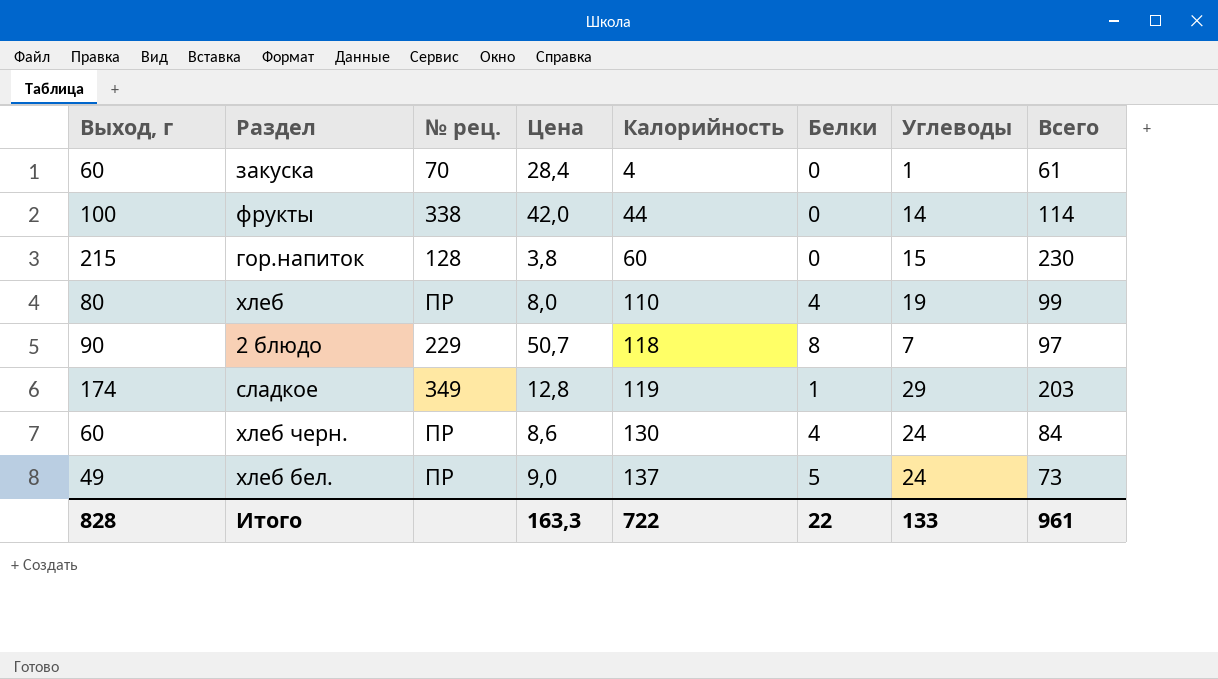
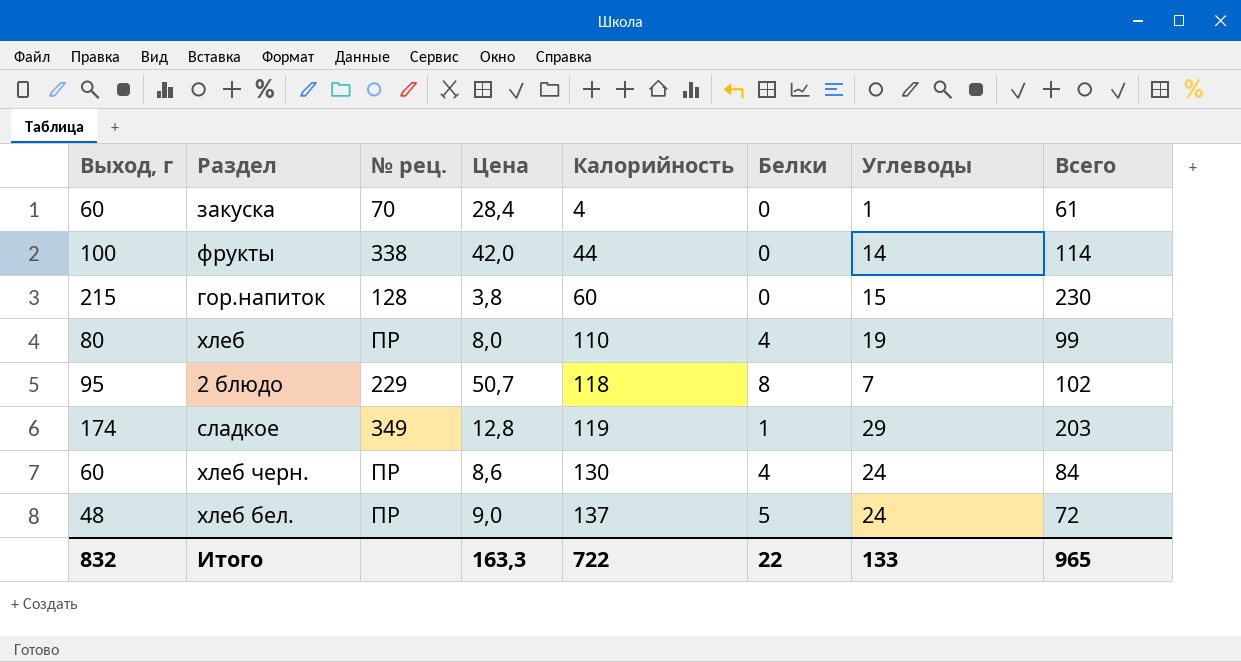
2 блюдо | Выход, г: 90 -> 95
2 блюдо | Всего: 97 -> 102
хлеб бел. | Выход, г: 49 -> 48
хлеб бел. | Всего: 73 -> 72
Итого | Выход, г: 828 -> 832
Итого | Всего: 961 -> 965

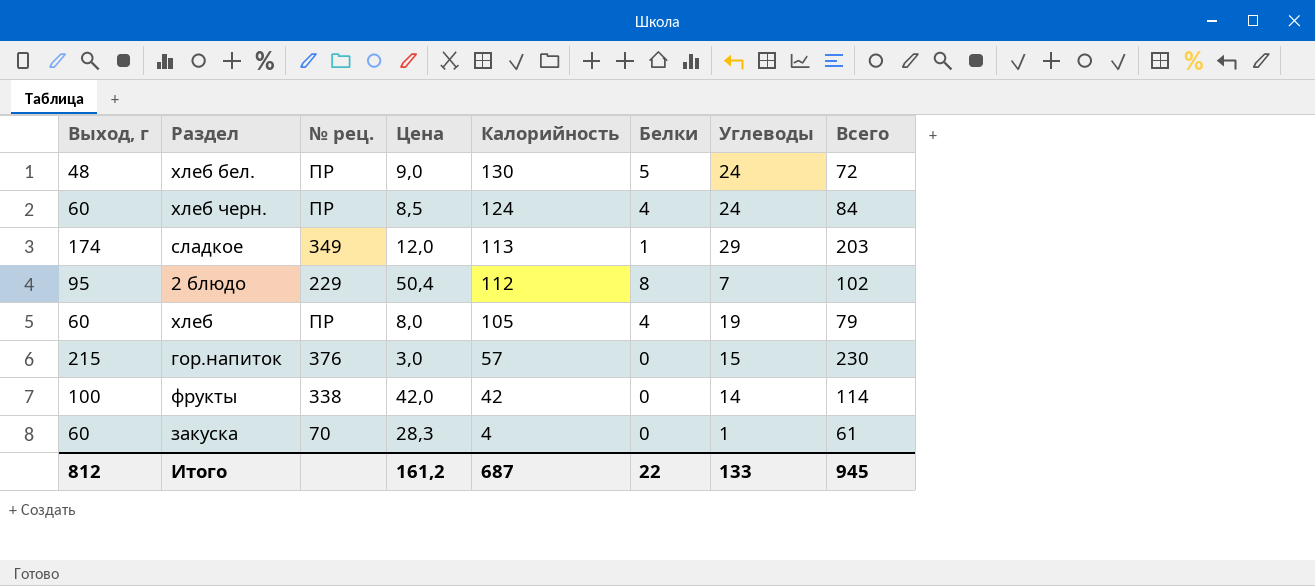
row order: Калорийность ascending -> Калорийность descending
хлеб бел. | Калорийность: 137 -> 130
хлеб черн. | Цена: 8,6 -> 8,5
хлеб черн. | Калорийность: 130 -> 124
сладкое | Цена: 12,8 -> 12,0
сладкое | Калорийность: 119 -> 113
2 блюдо | Цена: 50,7 -> 50,4
2 блюдо | Калорийность: 118 -> 112
хлеб | Выход, г: 80 -> 60
хлеб | Калорийность: 110 -> 105
хлеб | Всего: 99 -> 79
гор.напиток | № рец.: 128 -> 376
гор.напиток | Цена: 3,8 -> 3,0
гор.напиток | Калорийность: 60 -> 57
фрукты | Калорийность: 44 -> 42
закуска | Цена: 28,4 -> 28,3
Итого | Выход, г: 832 -> 812
Итого | Цена: 163,3 -> 161,2
Итого | Калорийность: 722 -> 687
Итого | Всего: 965 -> 945

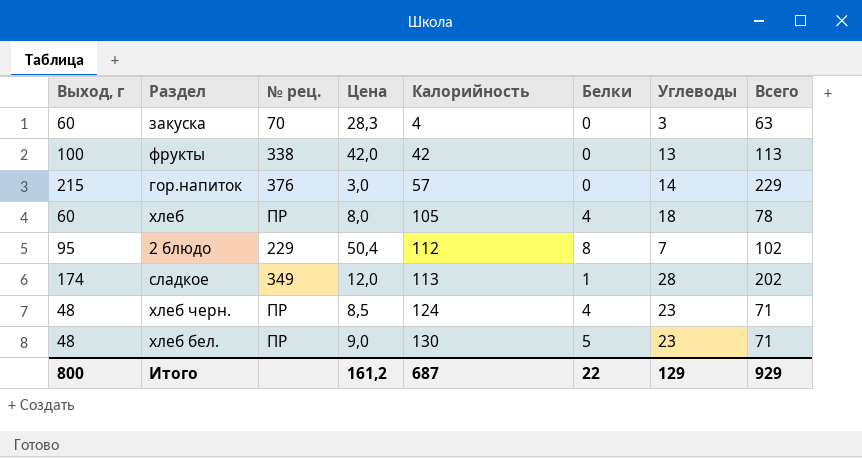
row order: Калорийность descending -> Калорийность ascending
закуска | Углеводы: 1 -> 3
закуска | Всего: 61 -> 63
фрукты | Углеводы: 14 -> 13
фрукты | Всего: 114 -> 113
гор.напиток | Углеводы: 15 -> 14
гор.напиток | Всего: 230 -> 229
хлеб | Углеводы: 19 -> 18
хлеб | Всего: 79 -> 78
сладкое | Углеводы: 29 -> 28
сладкое | Всего: 203 -> 202
хлеб черн. | Выход, г: 60 -> 48
хлеб черн. | Углеводы: 24 -> 23
хлеб черн. | Всего: 84 -> 71
хлеб бел. | Углеводы: 24 -> 23
хлеб бел. | Всего: 72 -> 71
Итого | Выход, г: 812 -> 800
Итого | Углеводы: 133 -> 129
Итого | Всего: 945 -> 929

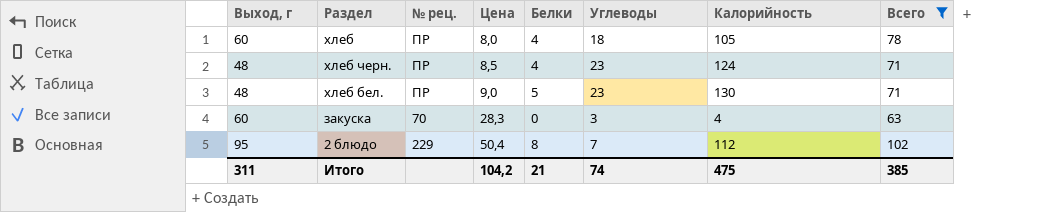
filter: none -> Всего <= 102
row order: Калорийность ascending -> Цена ascending
column Калорийность | position: 5 -> 7
Итого | Выход, г: 800 -> 311
Итого | Цена: 161,2 -> 104,2
Итого | Белки: 22 -> 21
Итого | Углеводы: 129 -> 74
Итого | Калорийность: 687 -> 475
Итого | Всего: 929 -> 385

